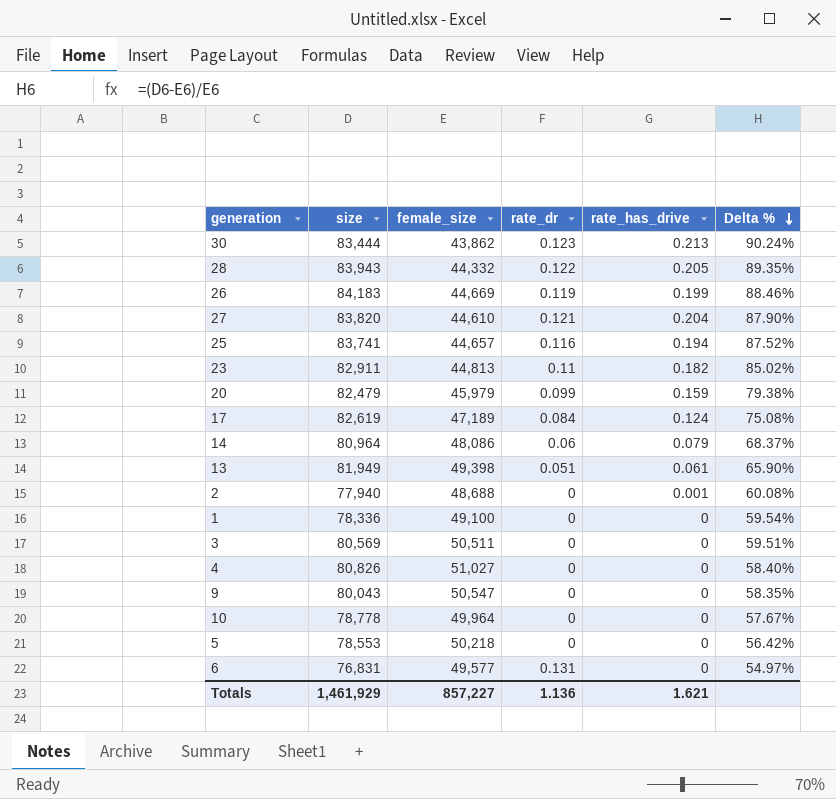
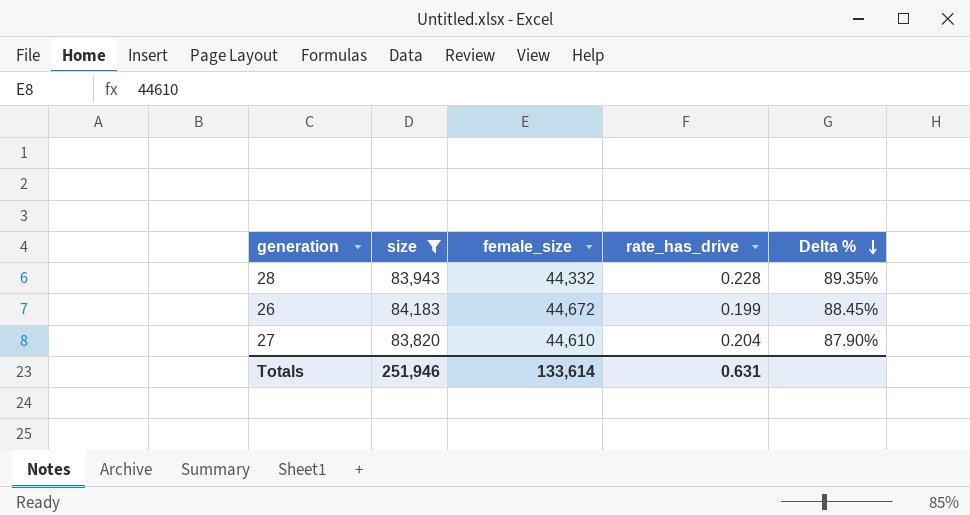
filter: none -> size >= 83,820
column rate_dr | position: 4 -> none
28 | rate_has_drive: 0.205 -> 0.228
26 | female_size: 44,669 -> 44,672
26 | Delta %: 88.46% -> 88.45%
Totals | size: 1,461,929 -> 251,946
Totals | female_size: 857,227 -> 133,614
Totals | rate_has_drive: 1.621 -> 0.631

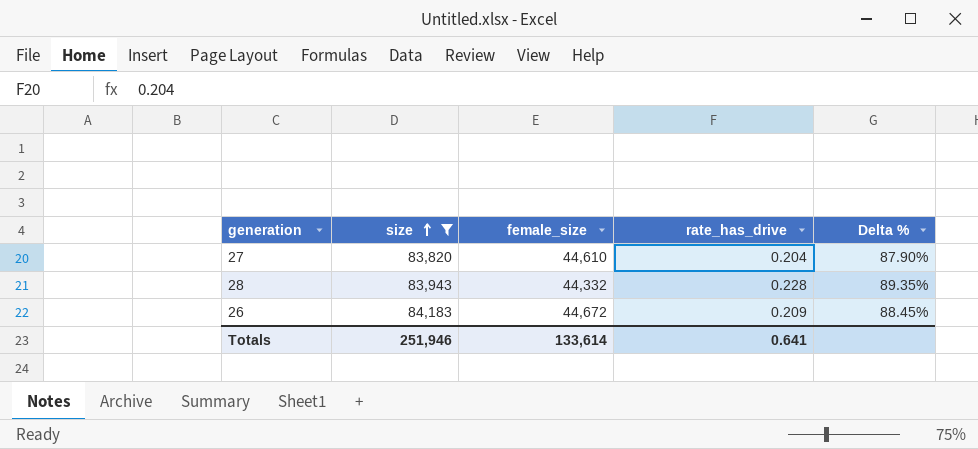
row order: Delta % descending -> size ascending
26 | rate_has_drive: 0.199 -> 0.209
Totals | rate_has_drive: 0.631 -> 0.641

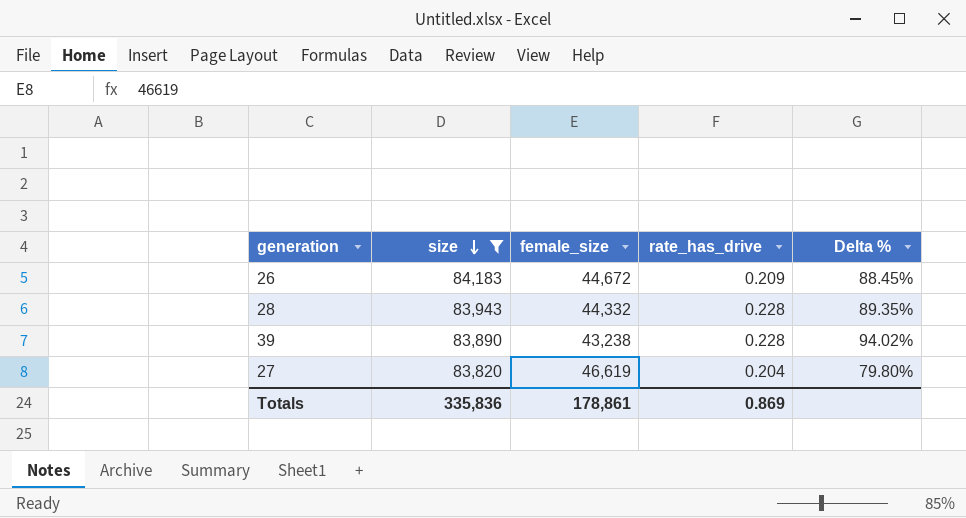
row order: size ascending -> size descending
row 39: none -> 83,890 | 43,238 | 0.228 | 94.02%
27 | female_size: 44,610 -> 46,619
27 | Delta %: 87.90% -> 79.80%
Totals | size: 251,946 -> 335,836
Totals | female_size: 133,614 -> 178,861
Totals | rate_has_drive: 0.641 -> 0.869

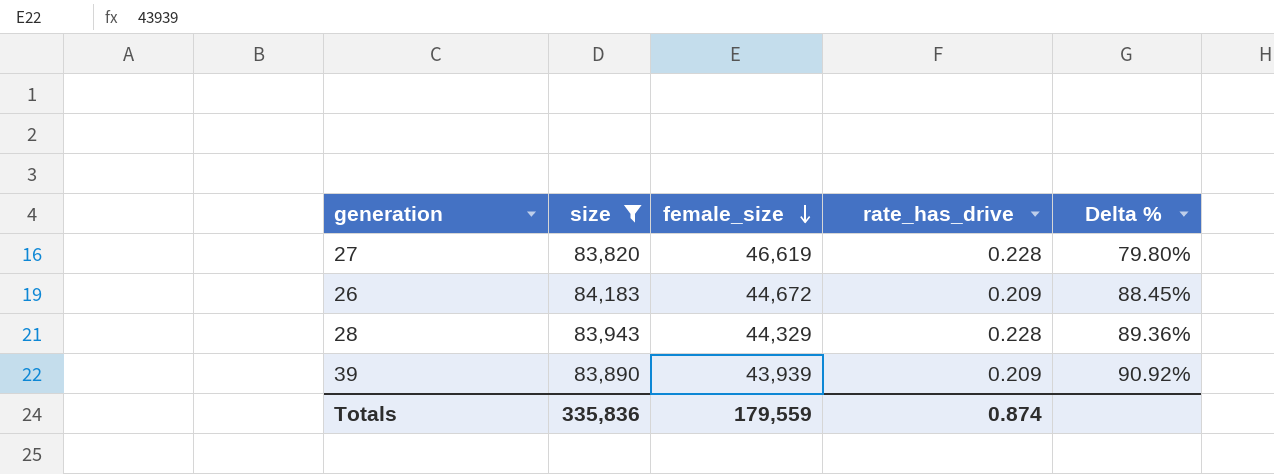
row order: size descending -> female_size descending
27 | rate_has_drive: 0.204 -> 0.228
28 | female_size: 44,332 -> 44,329
28 | Delta %: 89.35% -> 89.36%
39 | female_size: 43,238 -> 43,939
39 | rate_has_drive: 0.228 -> 0.209
39 | Delta %: 94.02% -> 90.92%
Totals | female_size: 178,861 -> 179,559
Totals | rate_has_drive: 0.869 -> 0.874

